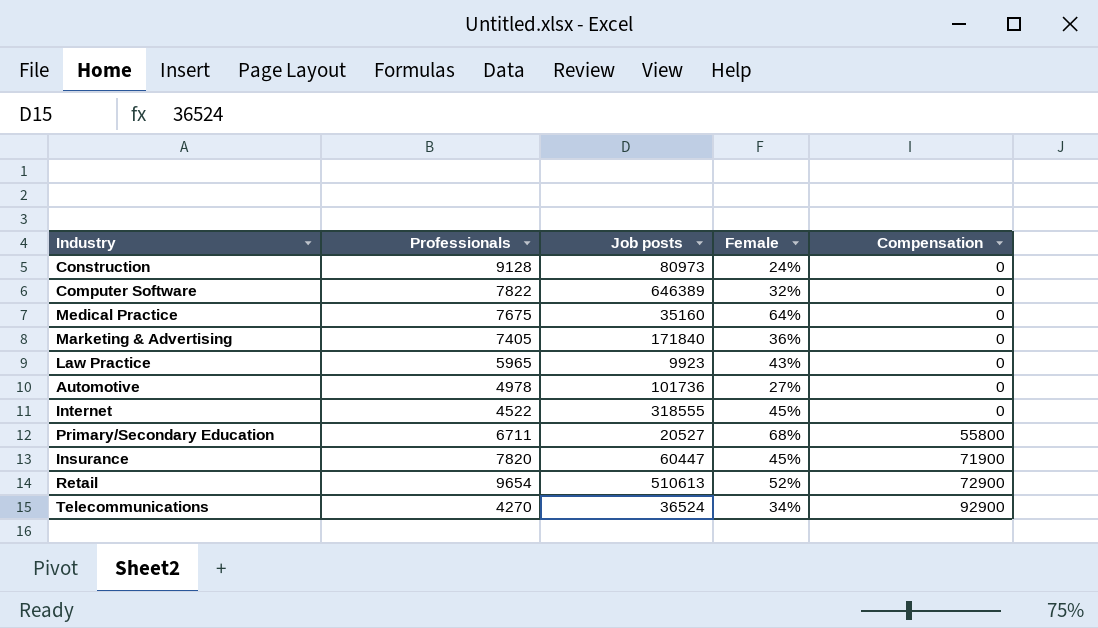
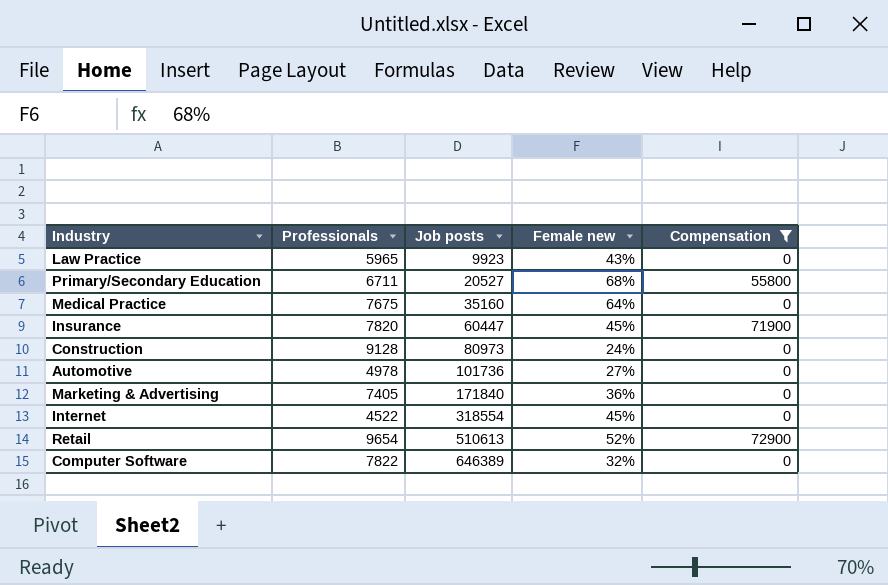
filter: none -> Compensation != 92900
row order: Compensation ascending -> Job posts ascending
column name: Female -> Female new
Internet | Job posts: 318555 -> 318554

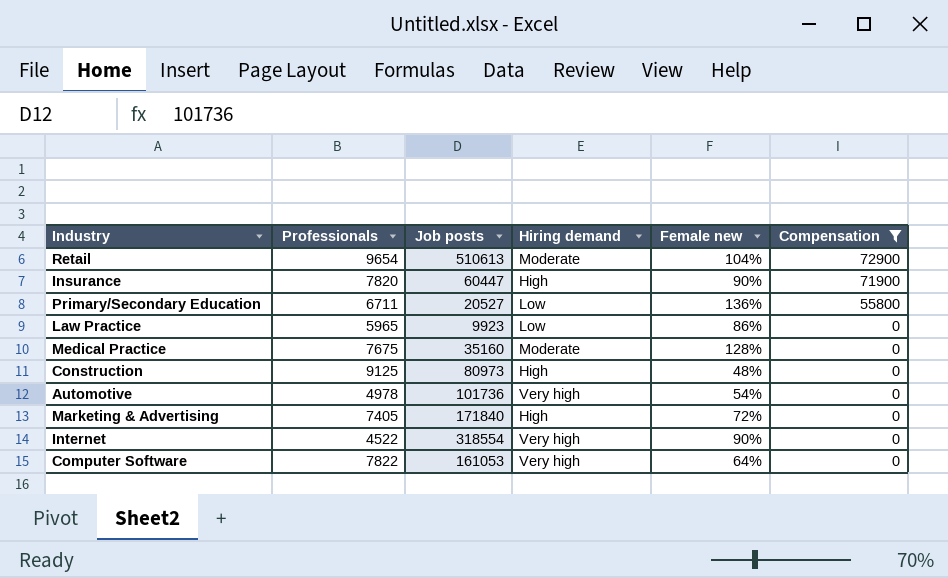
row order: Job posts ascending -> Compensation descending
column Hiring demand | position: none -> 4
Retail | Female new: 52% -> 104%
Insurance | Female new: 45% -> 90%
Primary/Secondary Education | Female new: 68% -> 136%
Law Practice | Female new: 43% -> 86%
Medical Practice | Female new: 64% -> 128%
Construction | Professionals: 9128 -> 9125
Construction | Female new: 24% -> 48%
Automotive | Female new: 27% -> 54%
Marketing & Advertising | Female new: 36% -> 72%
Internet | Female new: 45% -> 90%
Computer Software | Job posts: 646389 -> 161053
Computer Software | Female new: 32% -> 64%

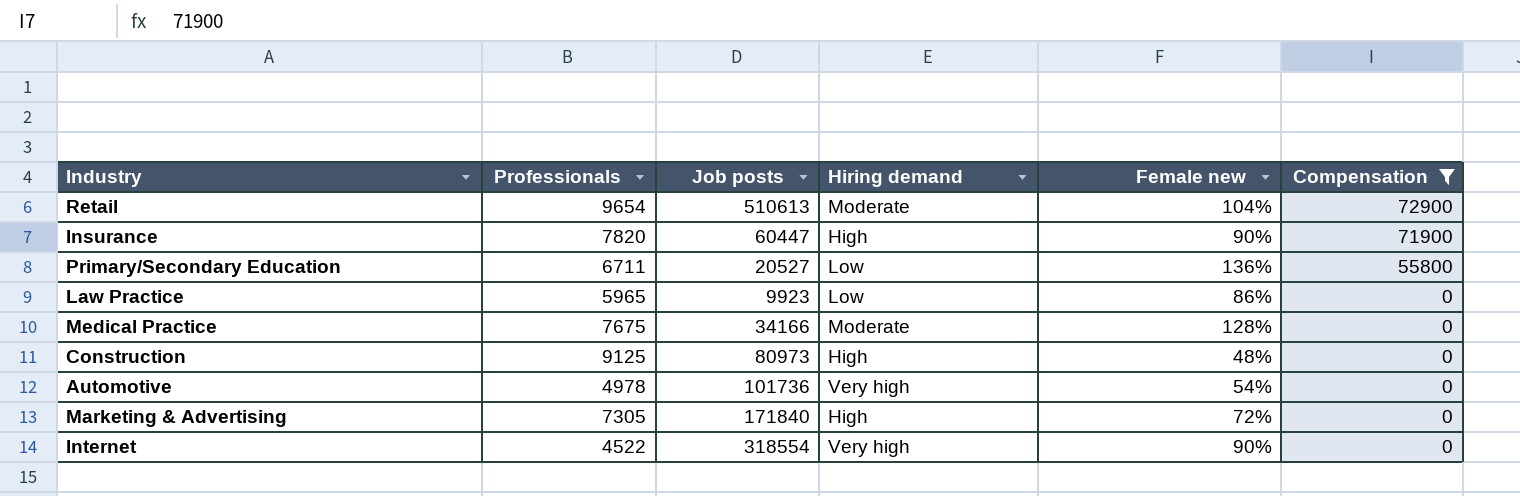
row Computer Software: 7822 | 161053 | Very high | 64% | 0 -> none
Medical Practice | Job posts: 35160 -> 34166
Marketing & Advertising | Professionals: 7405 -> 7305

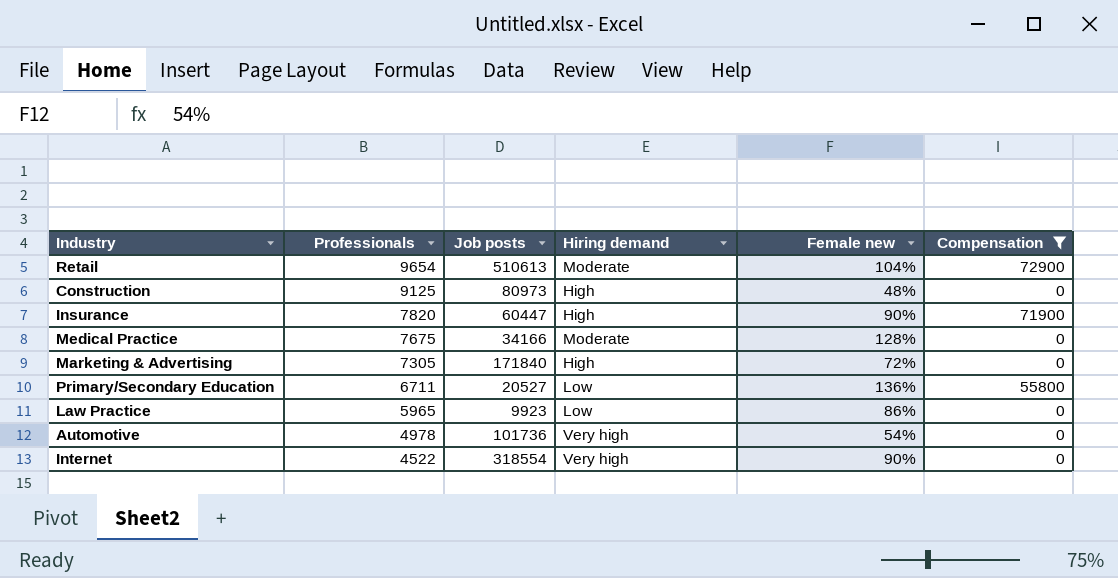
row order: Compensation descending -> Professionals descending

